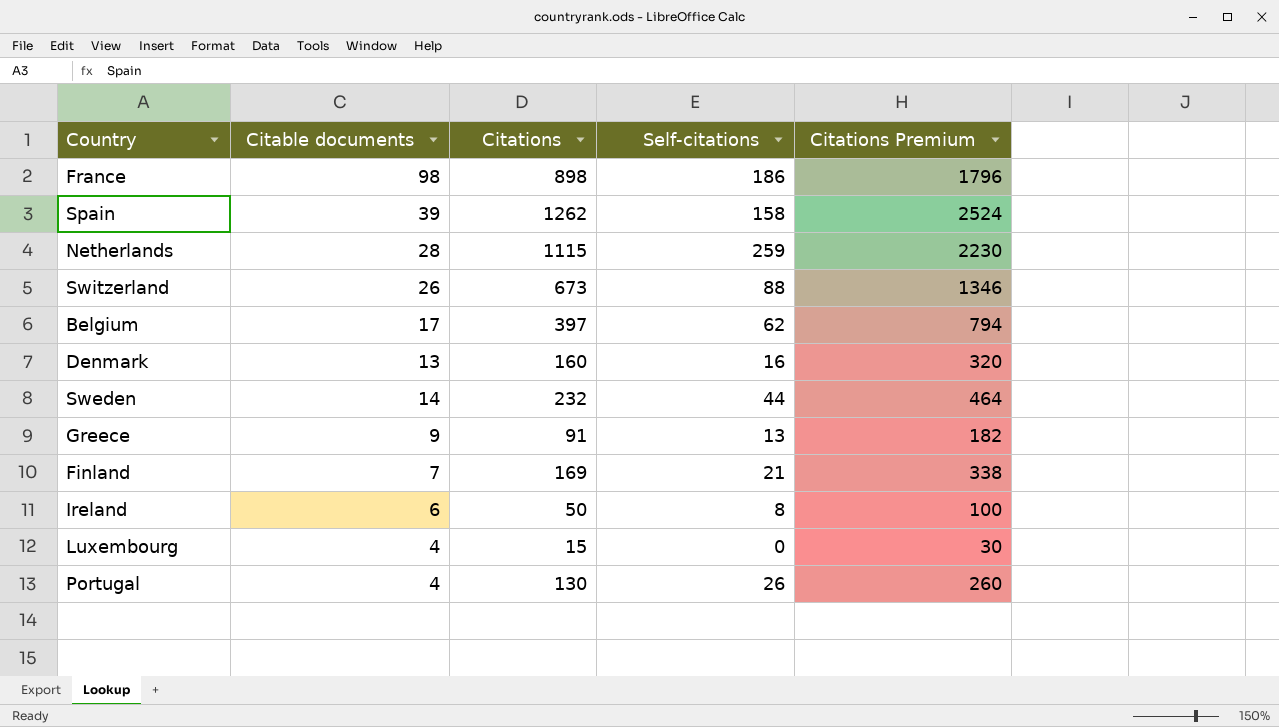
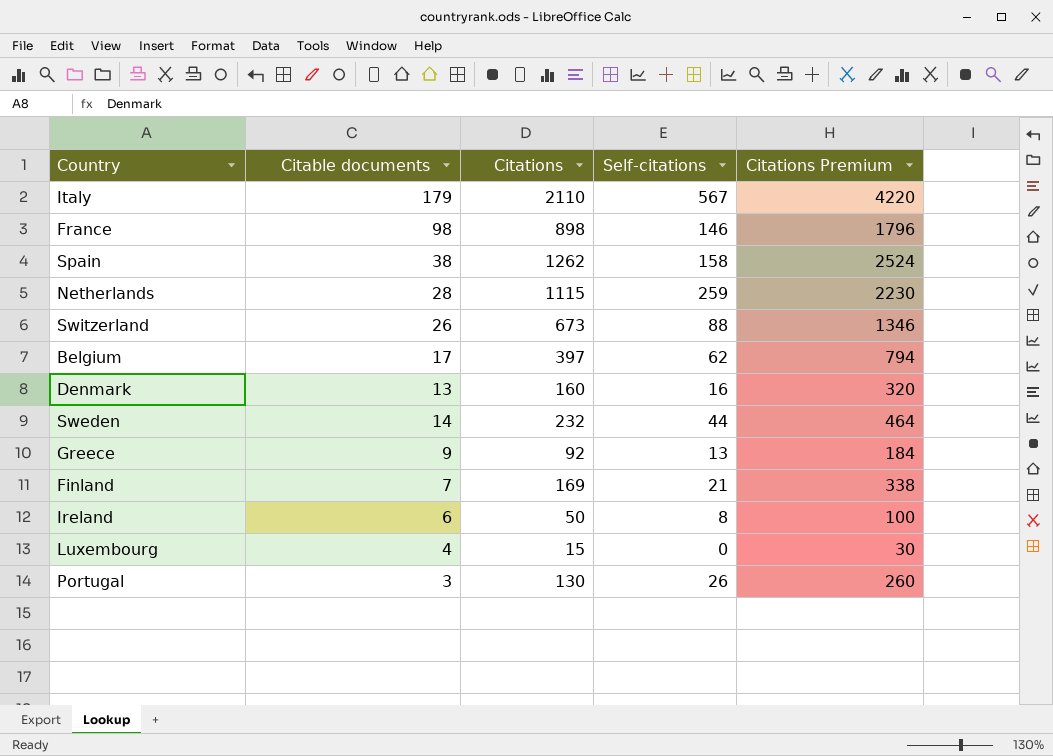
row Italy: none -> 179 | 2110 | 567 | 4220
France | Self-citations: 186 -> 146
Spain | Citable documents: 39 -> 38
Greece | Citations: 91 -> 92
Greece | Citations Premium: 182 -> 184
Portugal | Citable documents: 4 -> 3

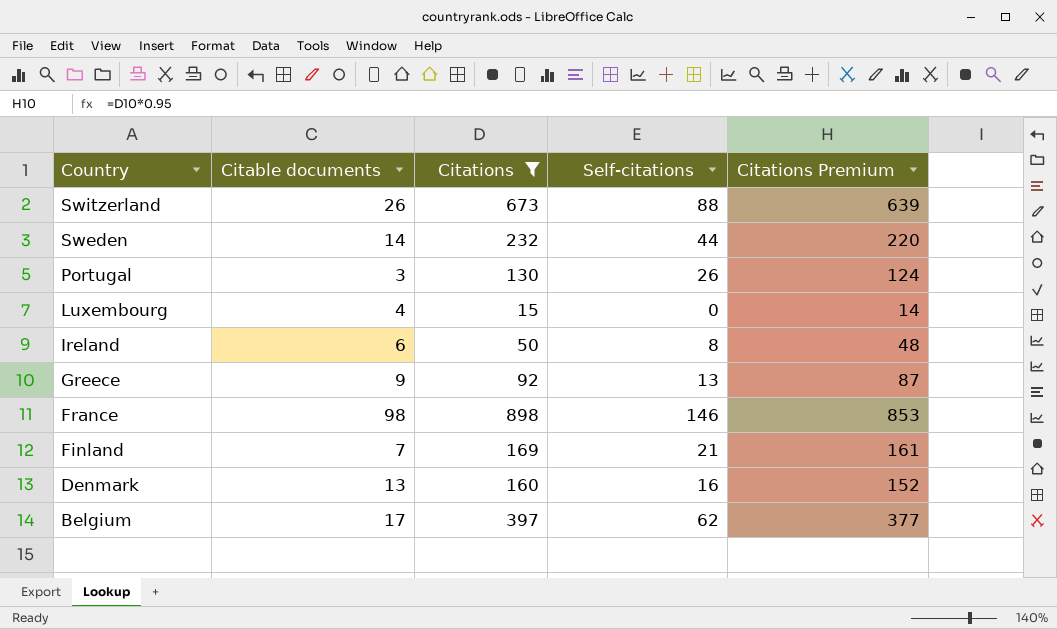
filter: none -> Citations <= 898
row order: none -> Country descending
column Citations Premium | formula: [Citations] * 2 -> [Citations] * 0.95

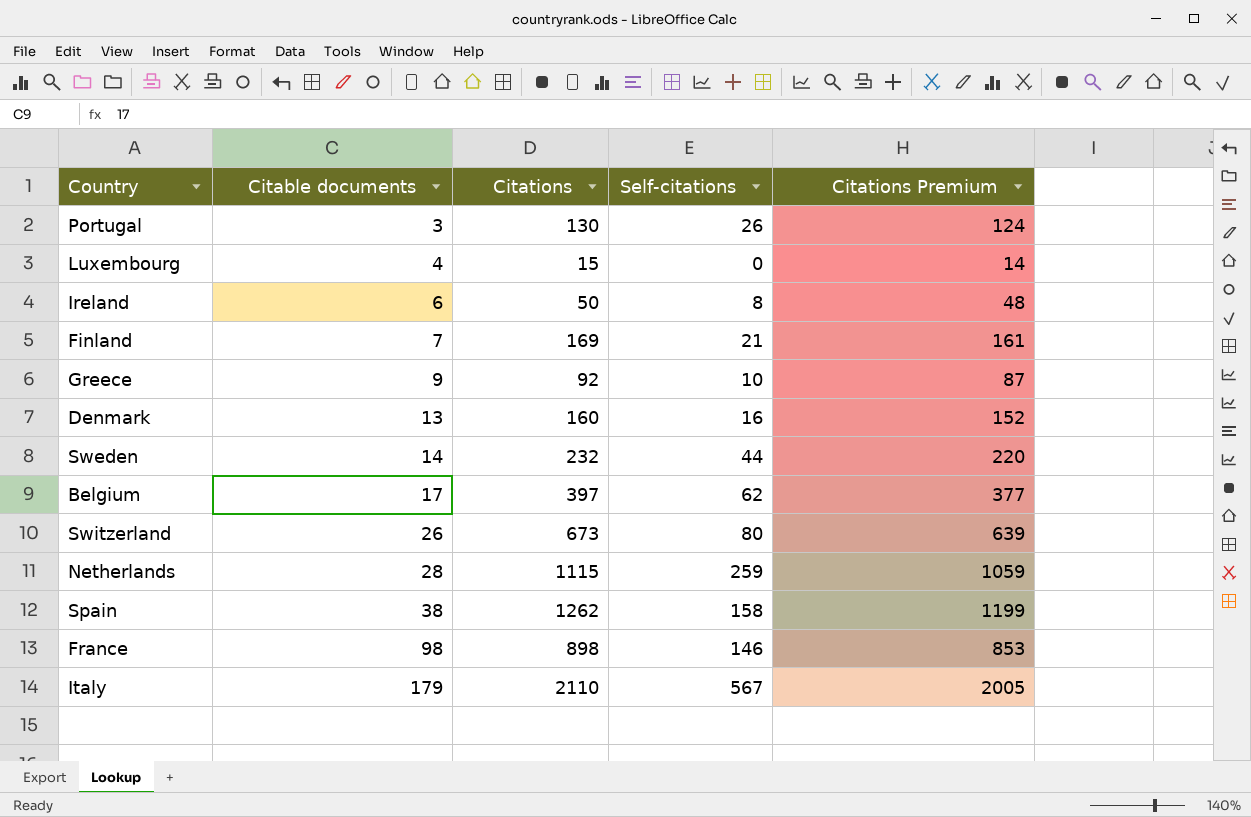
filter: Citations <= 898 -> none
row order: Country descending -> Citable documents ascending
Greece | Self-citations: 13 -> 10
Switzerland | Self-citations: 88 -> 80

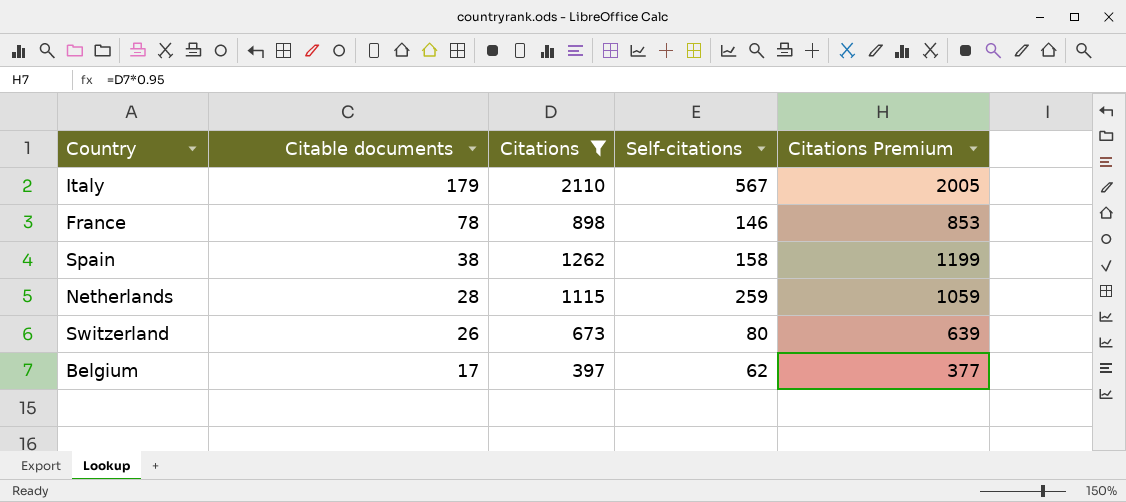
filter: none -> Citations >= 397
row order: Citable documents ascending -> Citable documents descending
France | Citable documents: 98 -> 78

